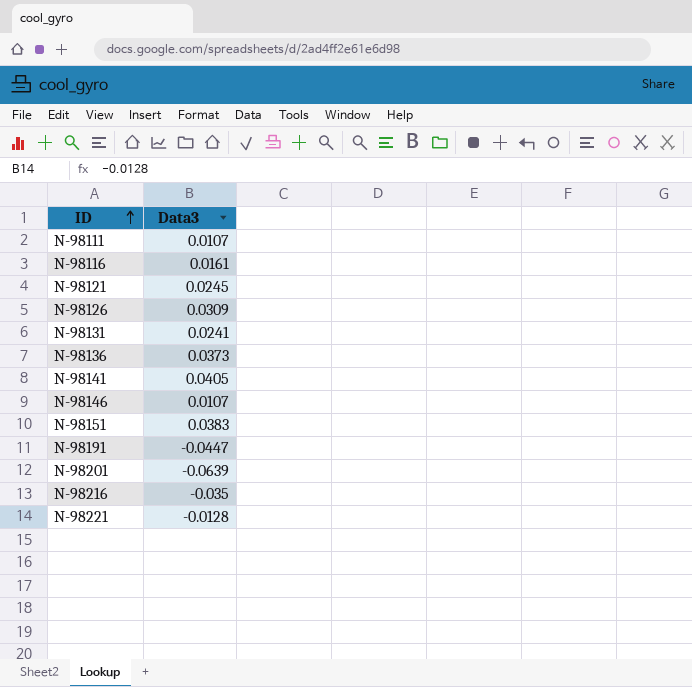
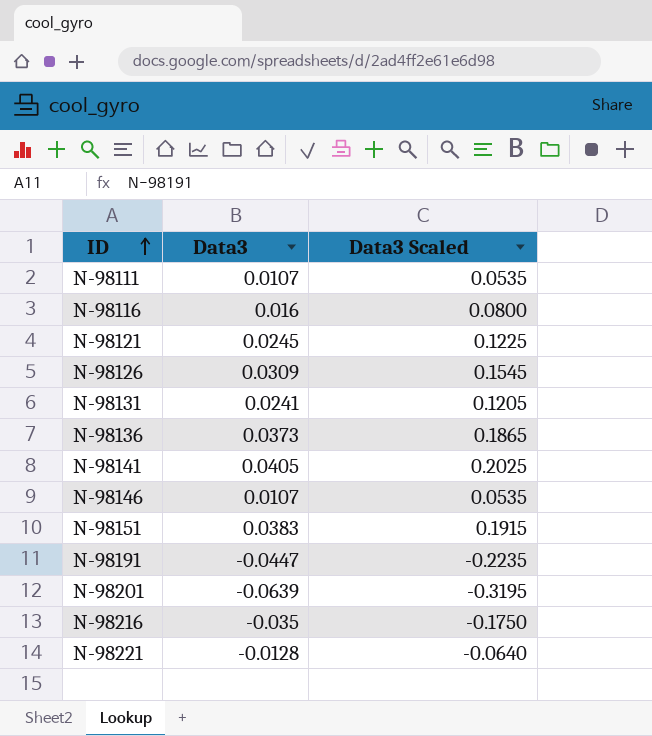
column Data3 Scaled | formula: none -> [Data3] * 5
N-98116 | Data3: 0.0161 -> 0.016

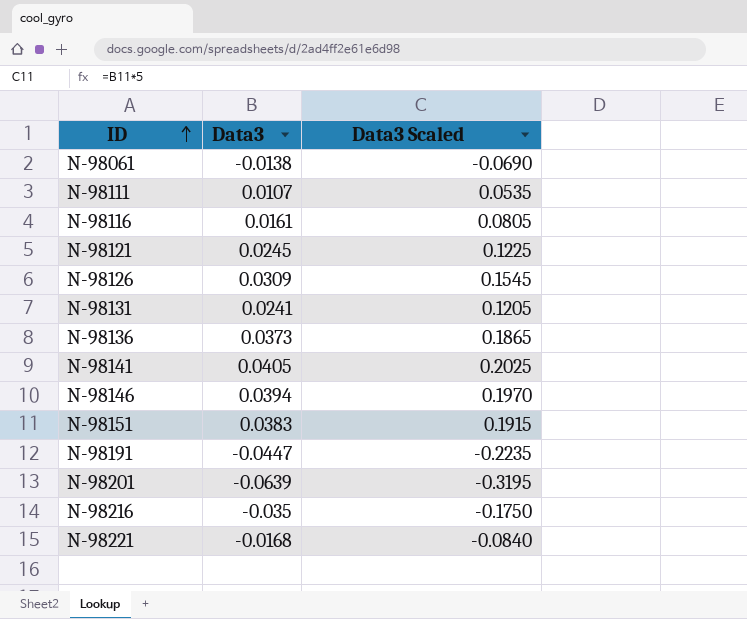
row N-98061: none -> -0.0138 | -0.0690
N-98116 | Data3: 0.016 -> 0.0161
N-98116 | Data3 Scaled: 0.0800 -> 0.0805
N-98146 | Data3: 0.0107 -> 0.0394
N-98146 | Data3 Scaled: 0.0535 -> 0.1970
N-98221 | Data3: -0.0128 -> -0.0168
N-98221 | Data3 Scaled: -0.0640 -> -0.0840

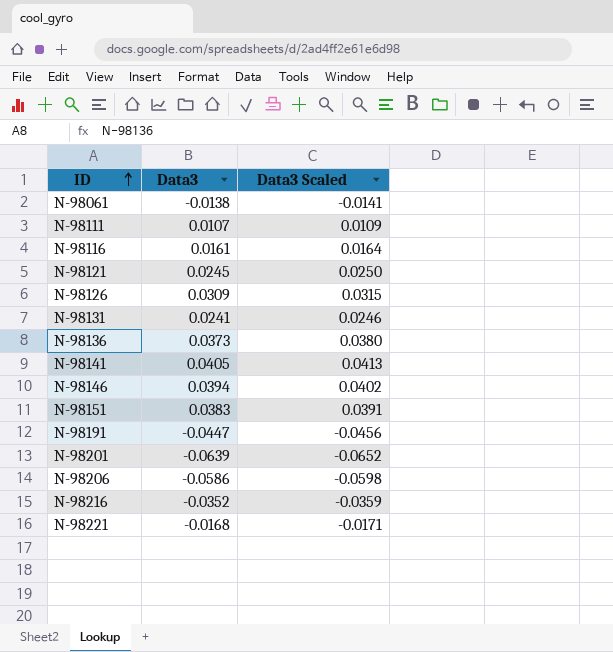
column Data3 Scaled | formula: [Data3] * 5 -> [Data3] * 1.02
row N-98206: none -> -0.0586 | -0.0598
N-98216 | Data3: -0.035 -> -0.0352

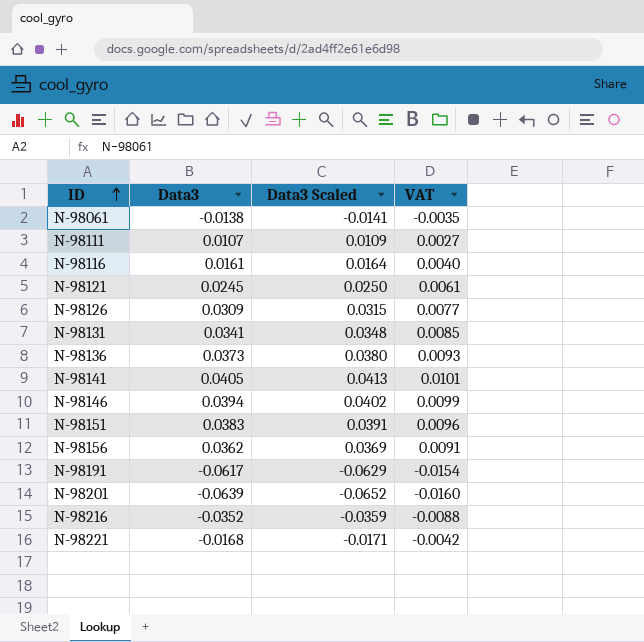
column VAT | formula: none -> [Data3] * 0.25
row N-98206: -0.0586 | -0.0598 -> none
N-98131 | Data3: 0.0241 -> 0.0341
N-98131 | Data3 Scaled: 0.0246 -> 0.0348
row N-98156: none -> 0.0362 | 0.0369 | 0.0091
N-98191 | Data3: -0.0447 -> -0.0617
N-98191 | Data3 Scaled: -0.0456 -> -0.0629

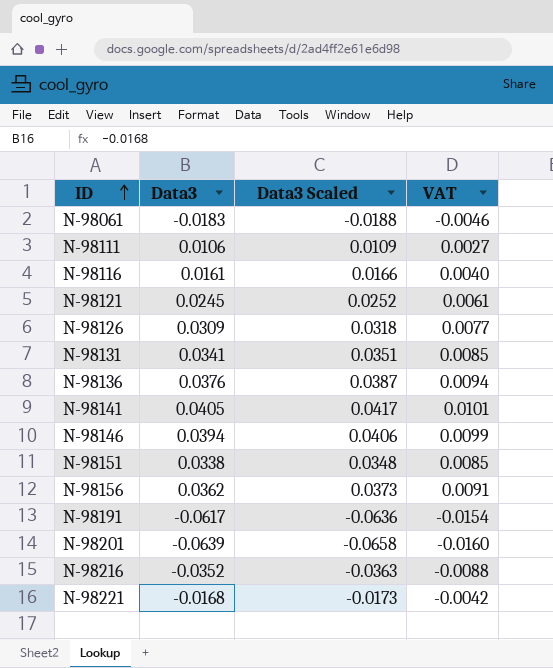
column Data3 Scaled | formula: [Data3] * 1.02 -> [Data3] * 1.03
N-98061 | Data3: -0.0138 -> -0.0183
N-98061 | VAT: -0.0035 -> -0.0046
N-98111 | Data3: 0.0107 -> 0.0106
N-98136 | Data3: 0.0373 -> 0.0376
N-98136 | VAT: 0.0093 -> 0.0094
N-98151 | Data3: 0.0383 -> 0.0338
N-98151 | VAT: 0.0096 -> 0.0085

